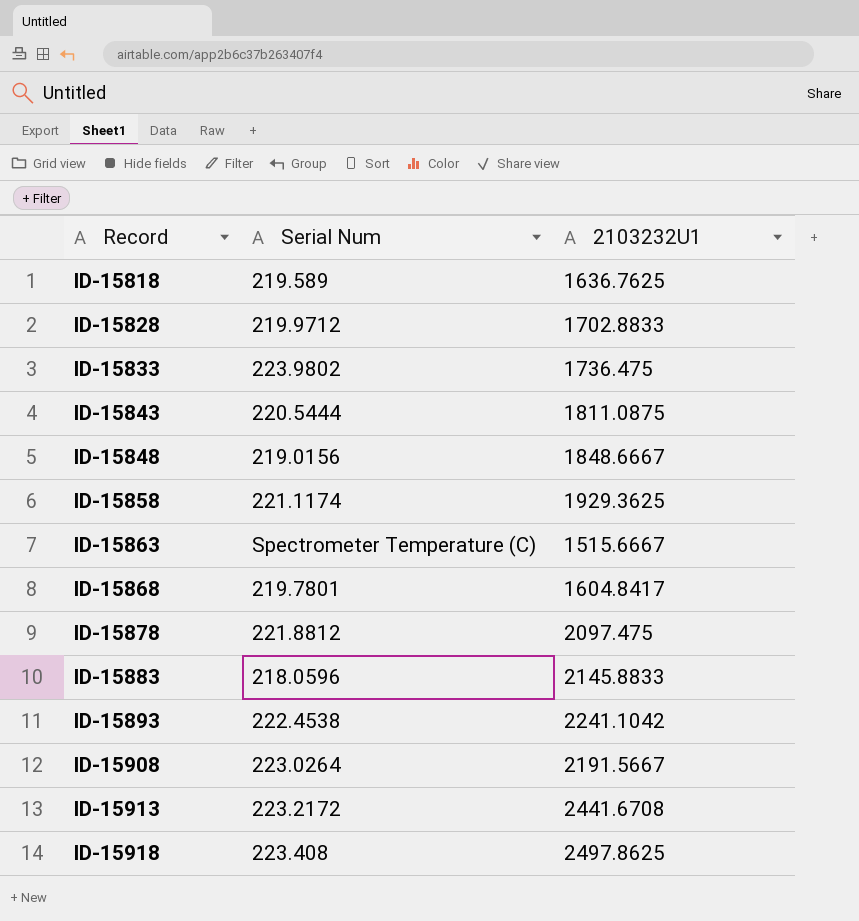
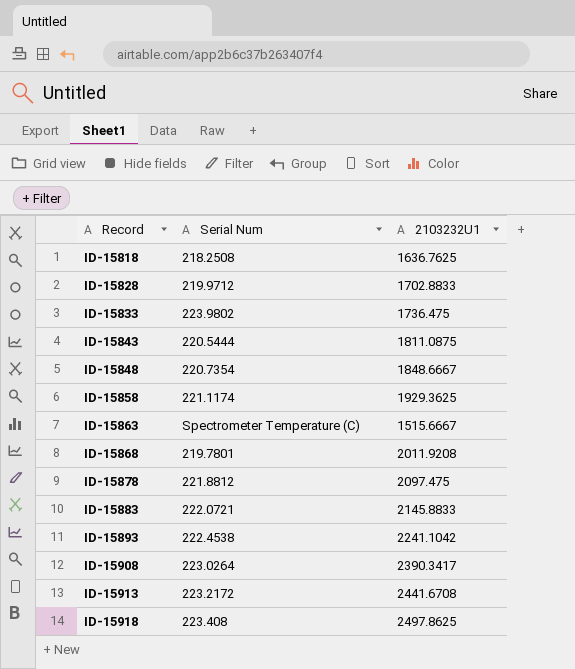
ID-15818 | Serial Num: 219.589 -> 218.2508
ID-15848 | Serial Num: 219.0156 -> 220.7354
ID-15868 | 2103232U1: 1604.8417 -> 2011.9208
ID-15883 | Serial Num: 218.0596 -> 222.0721
ID-15908 | 2103232U1: 2191.5667 -> 2390.3417

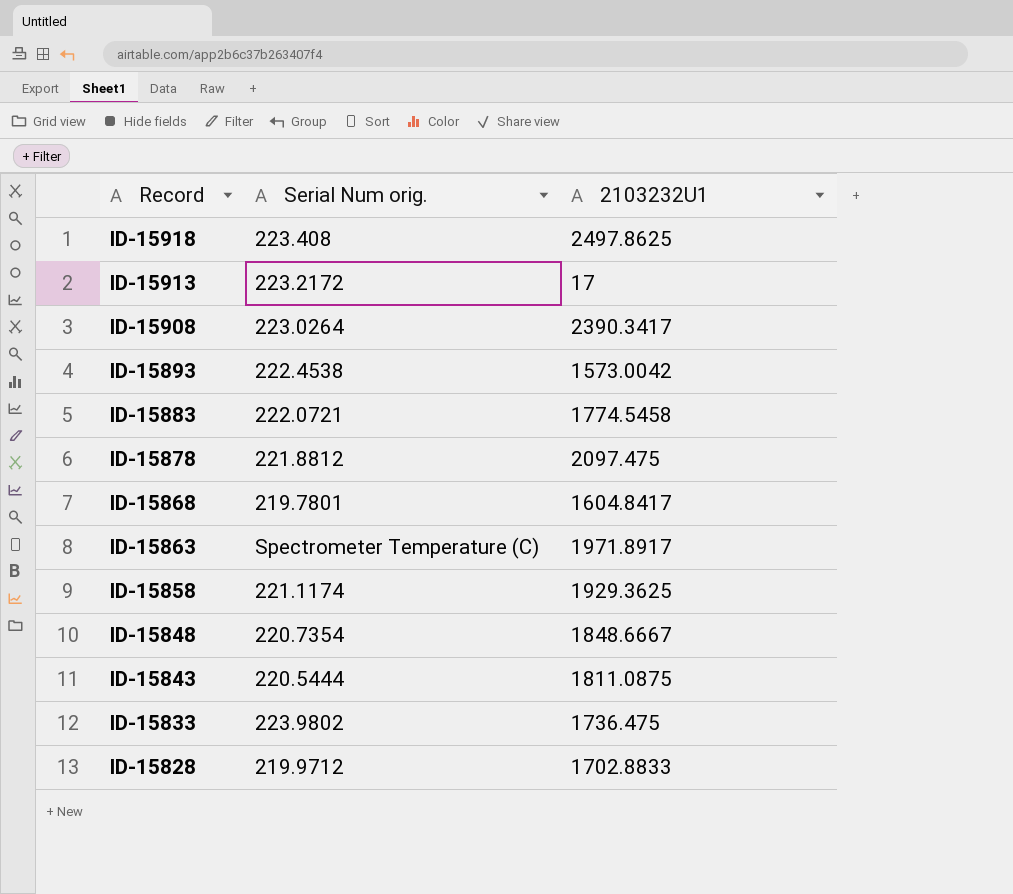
row order: Record ascending -> Record descending
column name: Serial Num -> Serial Num orig.
row ID-15818: 218.2508 | 1636.7625 -> none
ID-15913 | 2103232U1: 2441.6708 -> 17
ID-15893 | 2103232U1: 2241.1042 -> 1573.0042
ID-15883 | 2103232U1: 2145.8833 -> 1774.5458
ID-15868 | 2103232U1: 2011.9208 -> 1604.8417
ID-15863 | 2103232U1: 1515.6667 -> 1971.8917

